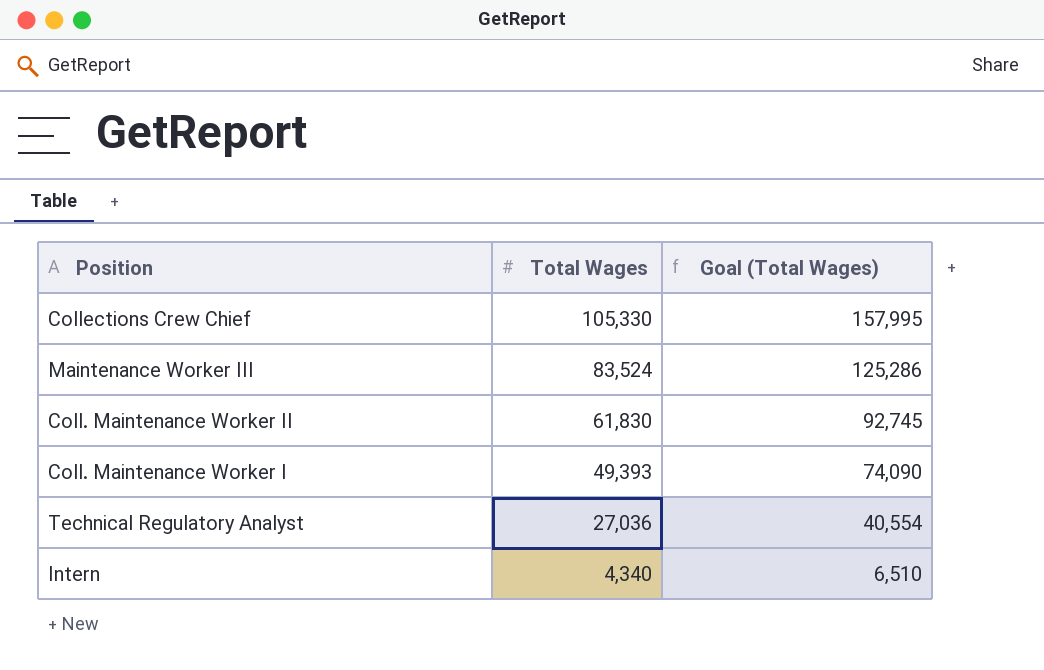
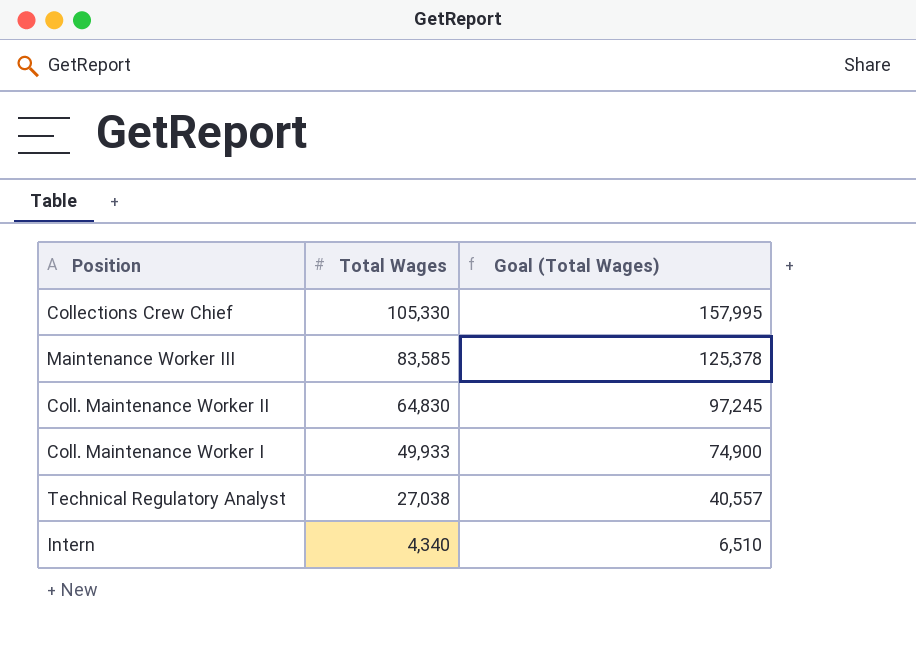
Maintenance Worker III | Total Wages: 83,524 -> 83,585
Maintenance Worker III | Goal (Total Wages): 125,286 -> 125,378
Coll. Maintenance Worker II | Total Wages: 61,830 -> 64,830
Coll. Maintenance Worker II | Goal (Total Wages): 92,745 -> 97,245
Coll. Maintenance Worker I | Total Wages: 49,393 -> 49,933
Coll. Maintenance Worker I | Goal (Total Wages): 74,090 -> 74,900
Technical Regulatory Analyst | Total Wages: 27,036 -> 27,038
Technical Regulatory Analyst | Goal (Total Wages): 40,554 -> 40,557

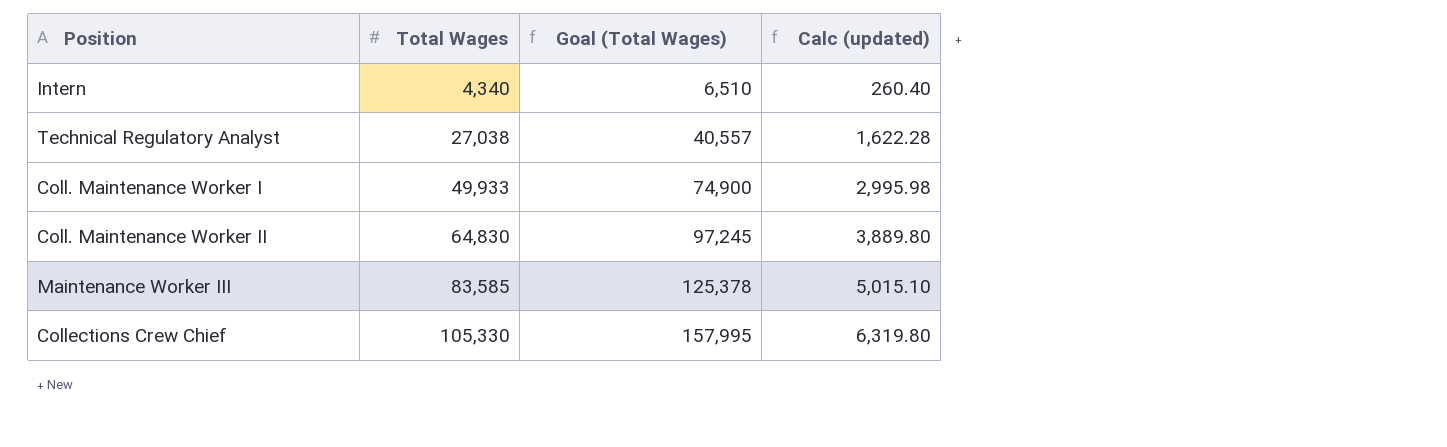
row order: Total Wages descending -> Total Wages ascending
column Calc (updated) | formula: none -> [Total Wages] * 0.06

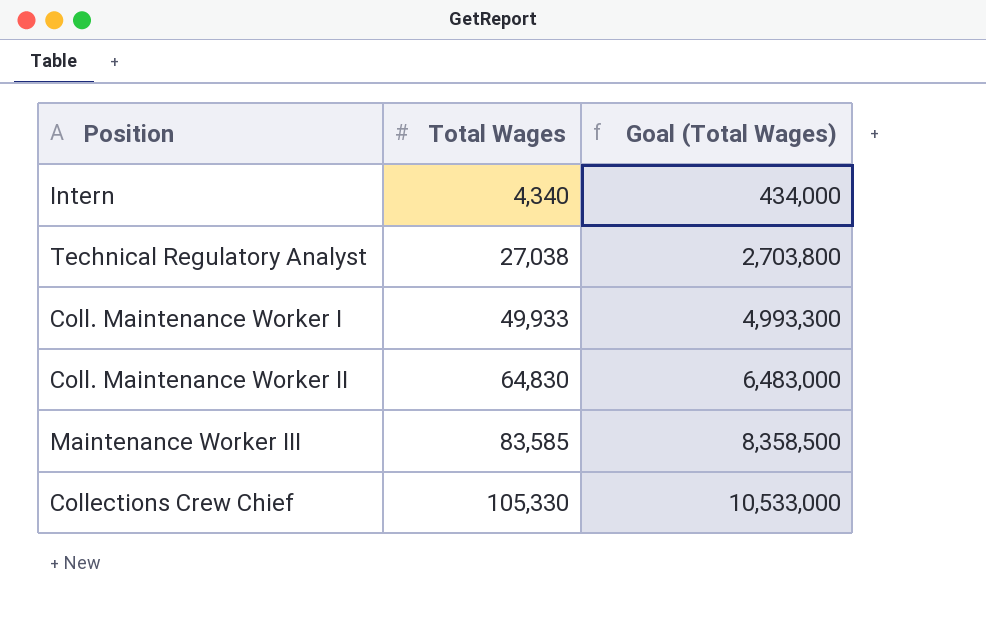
column Calc (updated) | formula: [Total Wages] * 0.06 -> none
column Goal (Total Wages) | formula: [Total Wages] * 1.5 -> [Total Wages] * 100

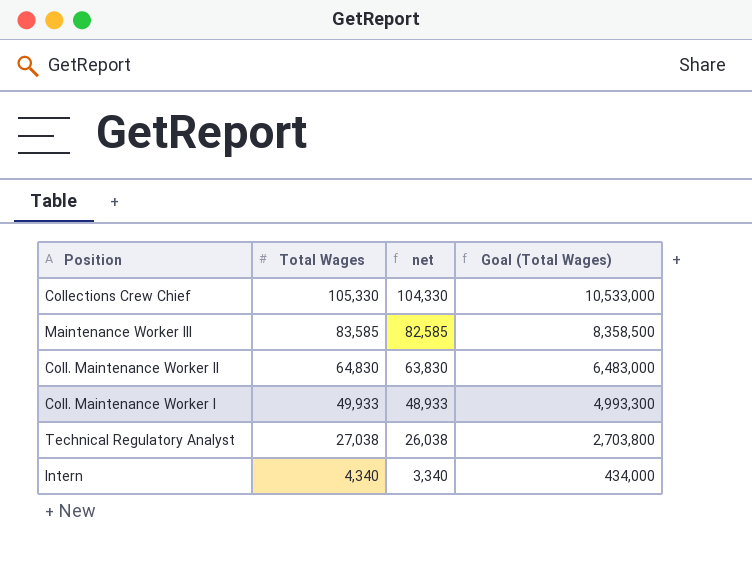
row order: Total Wages ascending -> Total Wages descending
column net | formula: none -> [Total Wages] - 1000

